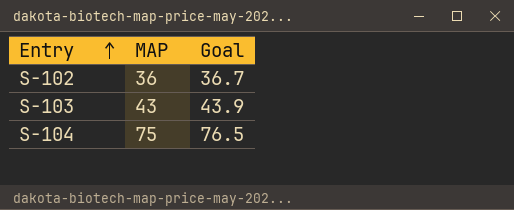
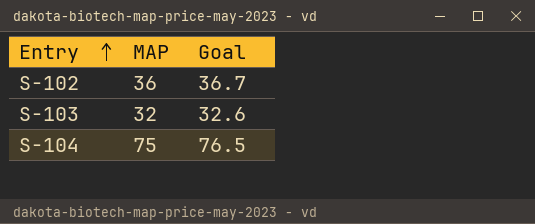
S-103 | MAP: 43 -> 32
S-103 | Goal: 43.9 -> 32.6

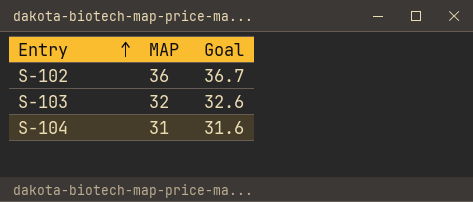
S-104 | MAP: 75 -> 31
S-104 | Goal: 76.5 -> 31.6

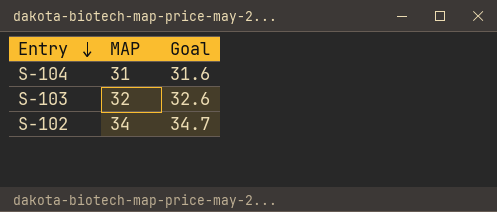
row order: Entry ascending -> Entry descending
S-102 | MAP: 36 -> 34
S-102 | Goal: 36.7 -> 34.7

